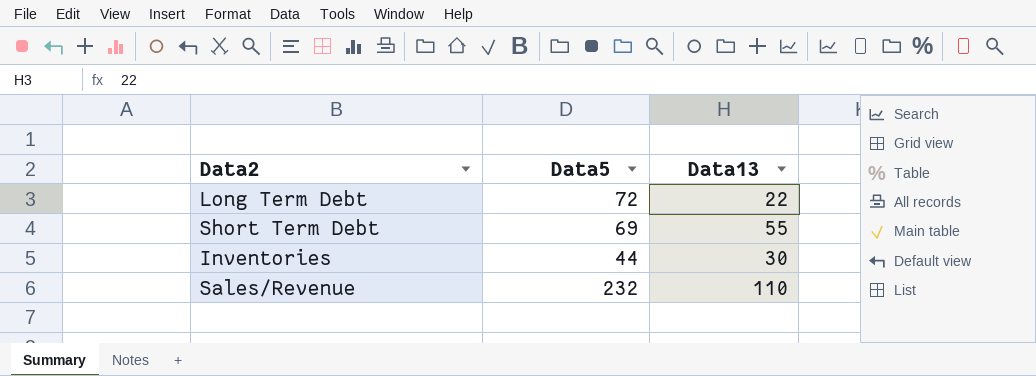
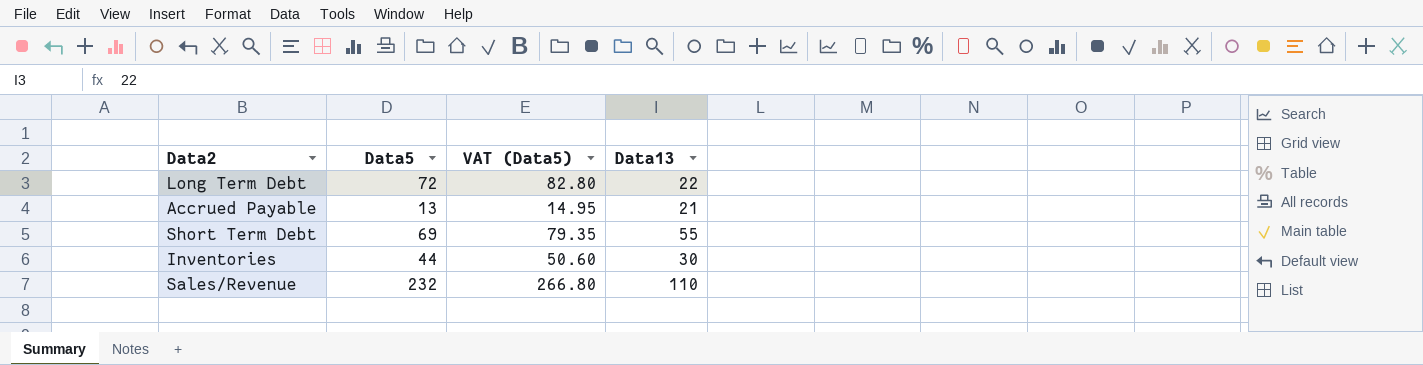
column VAT (Data5) | formula: none -> [Data5] * 1.15
row Accrued Payable: none -> 13 | 14.95 | 21

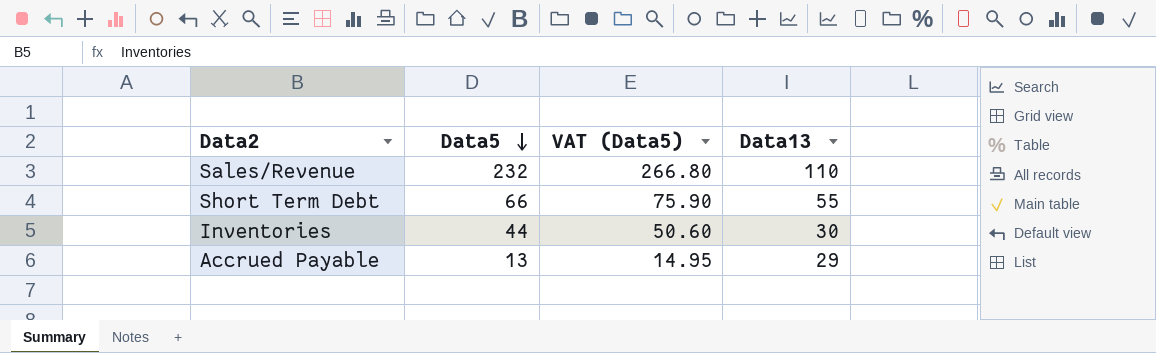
row order: none -> Data5 descending
row Long Term Debt: 72 | 82.80 | 22 -> none
Short Term Debt | Data5: 69 -> 66
Short Term Debt | VAT (Data5): 79.35 -> 75.90
Accrued Payable | Data13: 21 -> 29

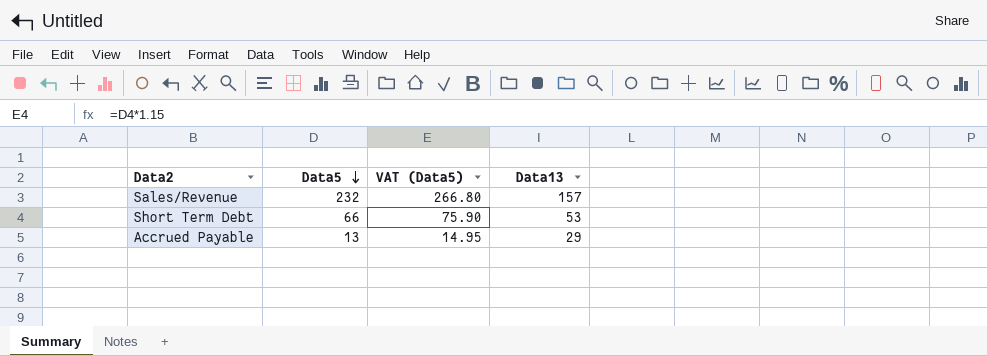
row Inventories: 44 | 50.60 | 30 -> none
Sales/Revenue | Data13: 110 -> 157
Short Term Debt | Data13: 55 -> 53

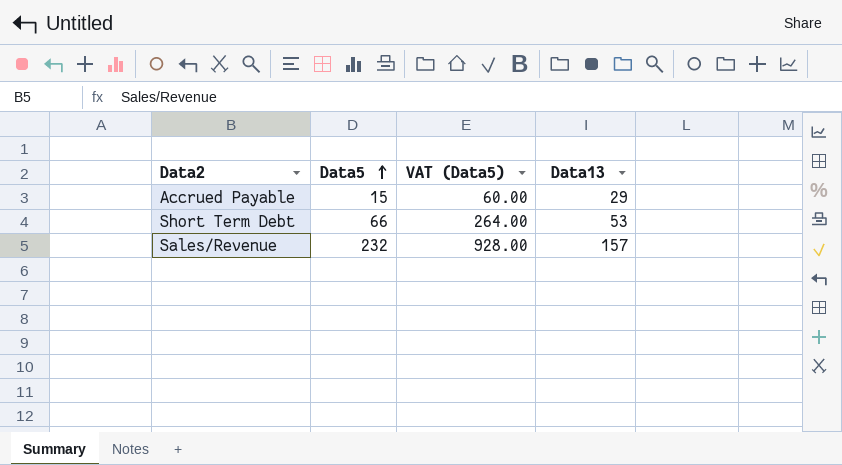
row order: Data5 descending -> Data5 ascending
column VAT (Data5) | formula: [Data5] * 1.15 -> [Data5] * 4
Accrued Payable | Data5: 13 -> 15

